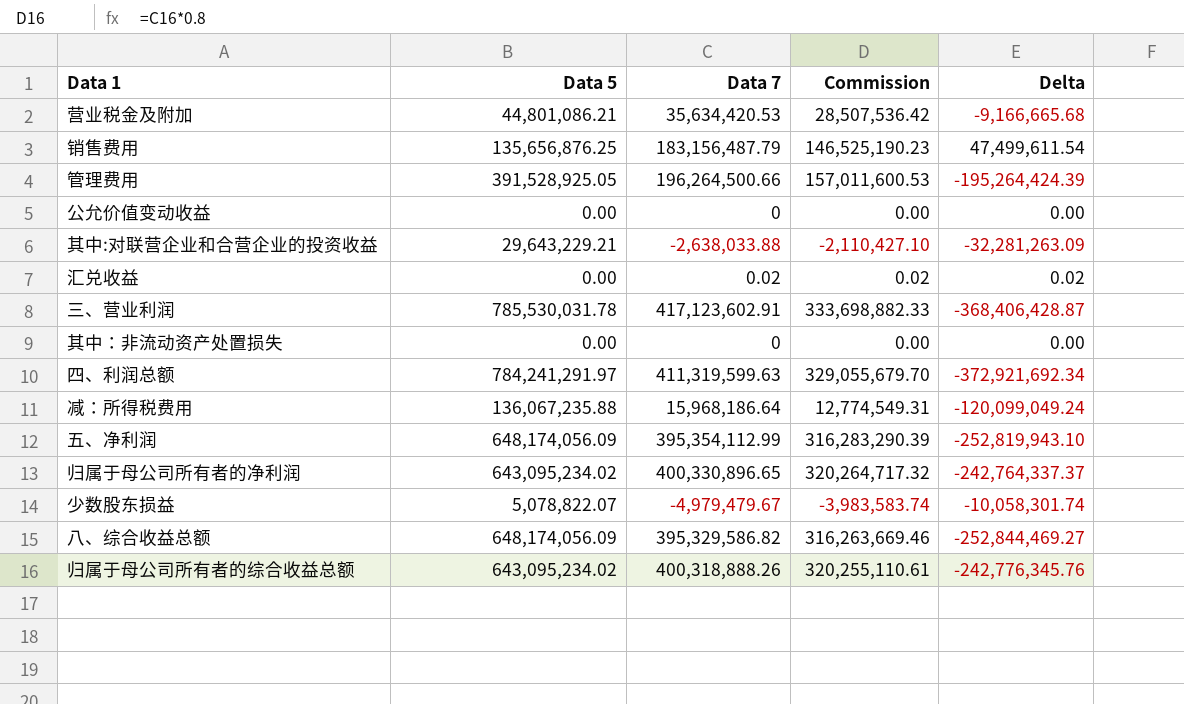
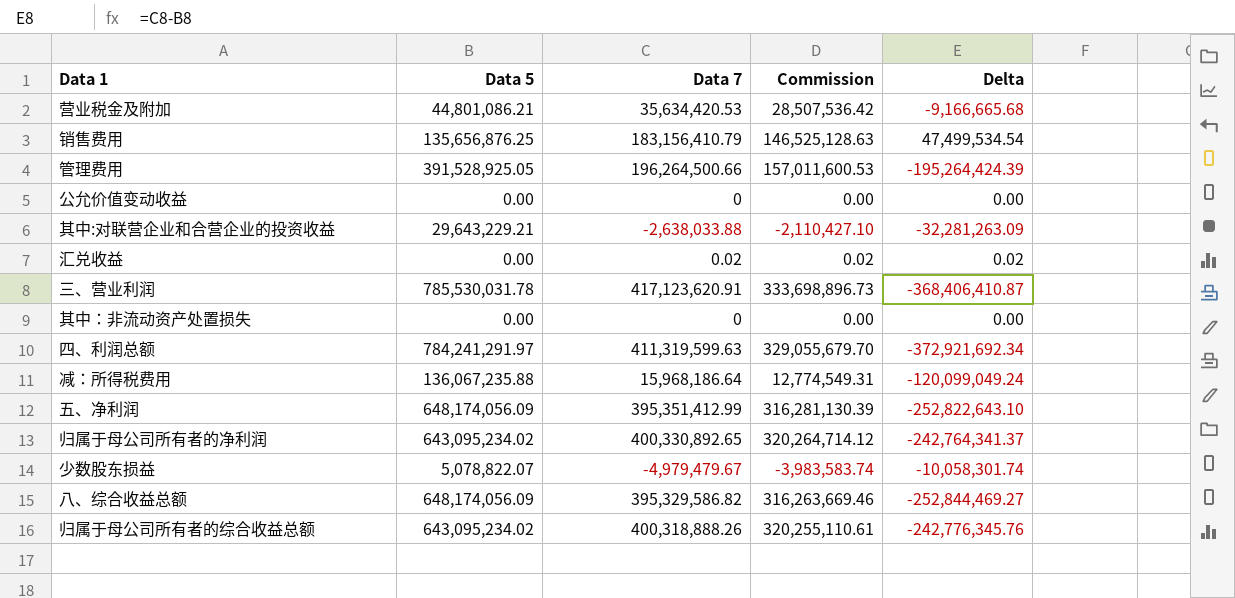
销售费用 | Data 7: 183,156,487.79 -> 183,156,410.79
销售费用 | Commission: 146,525,190.23 -> 146,525,128.63
销售费用 | Delta: 47,499,611.54 -> 47,499,534.54
三、营业利润 | Data 7: 417,123,602.91 -> 417,123,620.91
三、营业利润 | Commission: 333,698,882.33 -> 333,698,896.73
三、营业利润 | Delta: -368,406,428.87 -> -368,406,410.87
五、净利润 | Data 7: 395,354,112.99 -> 395,351,412.99
五、净利润 | Commission: 316,283,290.39 -> 316,281,130.39
五、净利润 | Delta: -252,819,943.10 -> -252,822,643.10
归属于母公司所有者的净利润 | Data 7: 400,330,896.65 -> 400,330,892.65
归属于母公司所有者的净利润 | Commission: 320,264,717.32 -> 320,264,714.12
归属于母公司所有者的净利润 | Delta: -242,764,337.37 -> -242,764,341.37

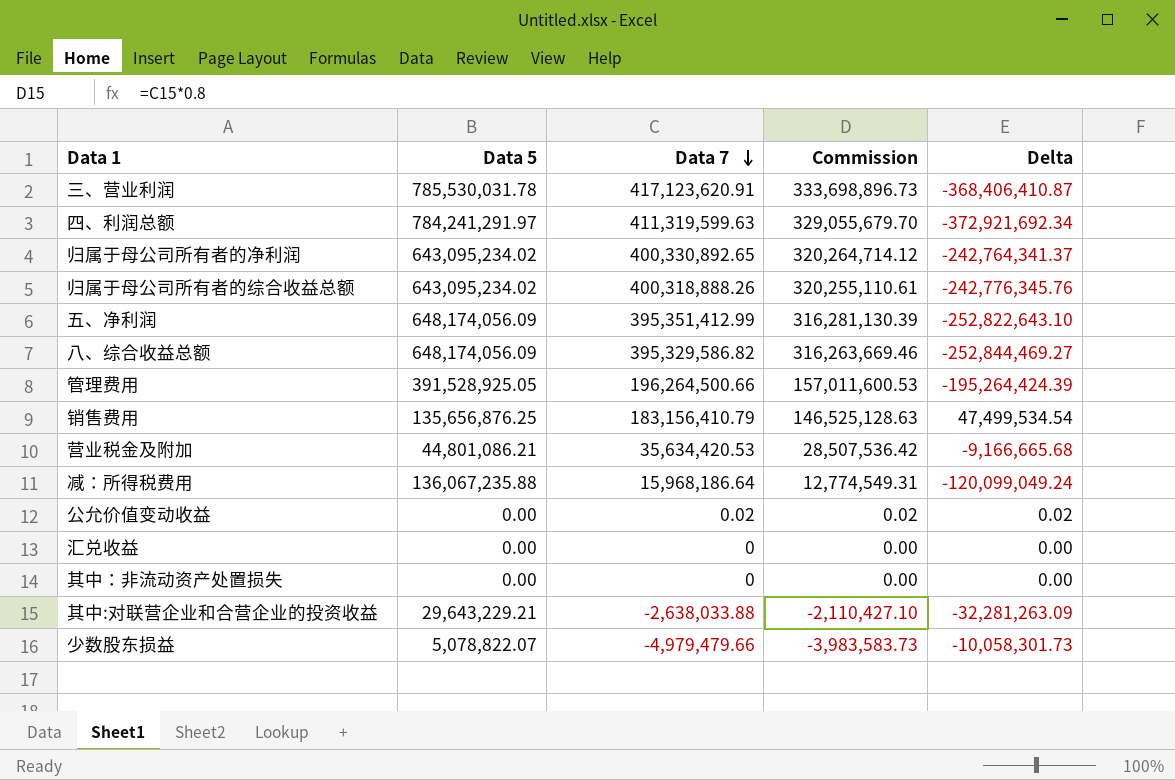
row order: none -> Data 7 descending
公允价值变动收益 | Data 7: 0 -> 0.02
公允价值变动收益 | Commission: 0.00 -> 0.02
公允价值变动收益 | Delta: 0.00 -> 0.02
汇兑收益 | Data 7: 0.02 -> 0
汇兑收益 | Commission: 0.02 -> 0.00
汇兑收益 | Delta: 0.02 -> 0.00
少数股东损益 | Data 7: -4,979,479.67 -> -4,979,479.66
少数股东损益 | Commission: -3,983,583.74 -> -3,983,583.73
少数股东损益 | Delta: -10,058,301.74 -> -10,058,301.73

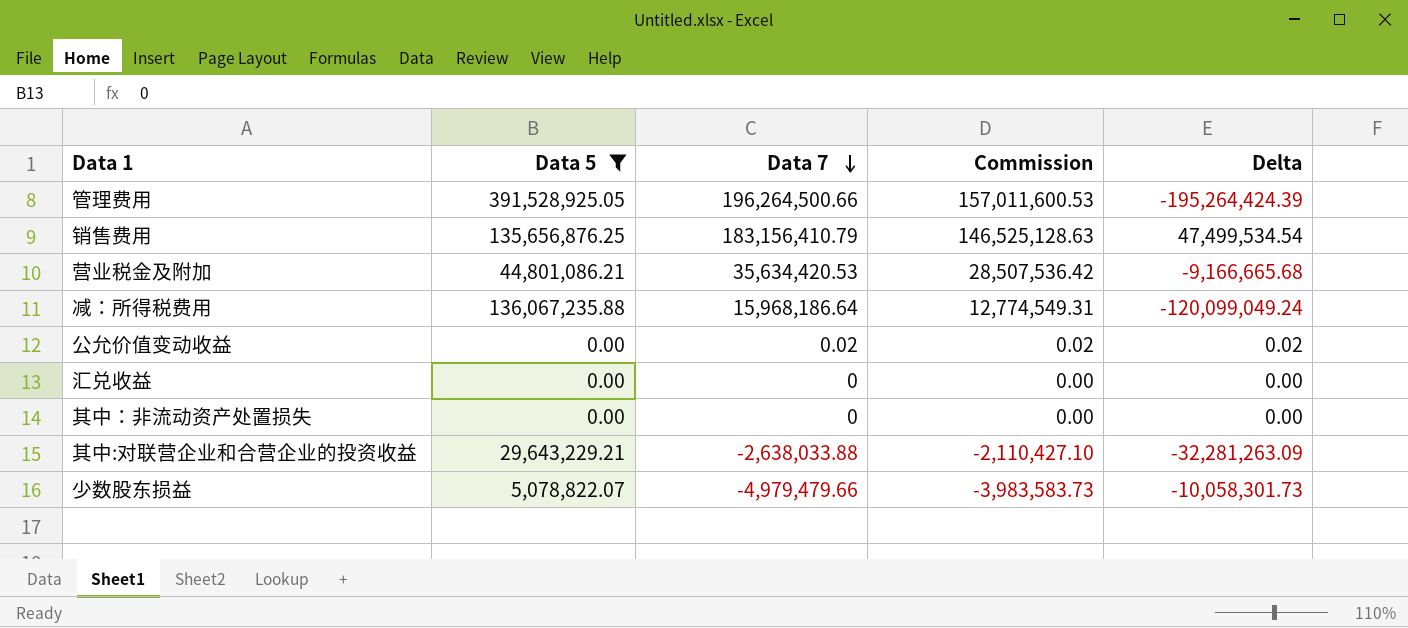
filter: none -> Data 5 <= 391,528,925.05

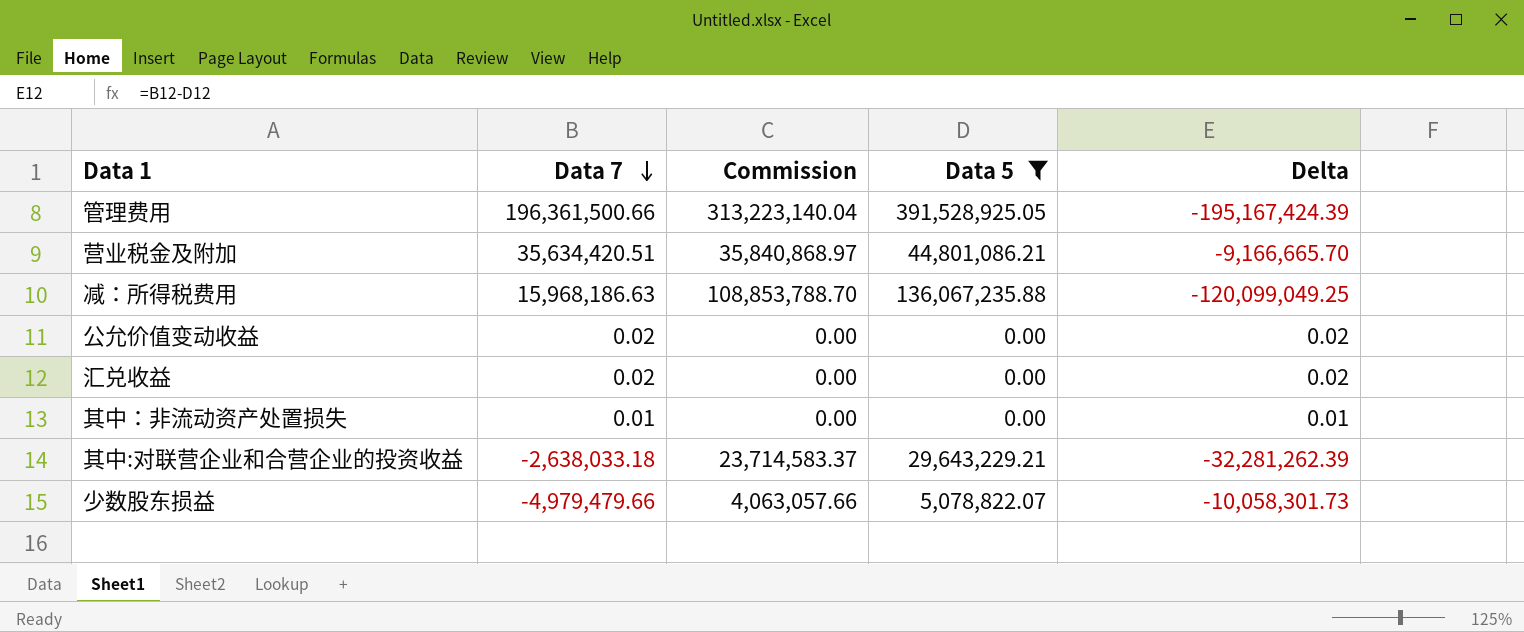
column Commission | formula: [Data 7] * 0.8 -> [Data 5] * 0.8
column Data 5 | position: 2 -> 4
row 销售费用: 135,656,876.25 | 183,156,410.79 | 146,525,128.63 | 47,499,534.54 -> none
管理费用 | Data 7: 196,264,500.66 -> 196,361,500.66
管理费用 | Delta: -195,264,424.39 -> -195,167,424.39
营业税金及附加 | Data 7: 35,634,420.53 -> 35,634,420.51
营业税金及附加 | Delta: -9,166,665.68 -> -9,166,665.70
减：所得税费用 | Data 7: 15,968,186.64 -> 15,968,186.63
减：所得税费用 | Delta: -120,099,049.24 -> -120,099,049.25
汇兑收益 | Data 7: 0 -> 0.02
汇兑收益 | Delta: 0.00 -> 0.02
其中：非流动资产处置损失 | Data 7: 0 -> 0.01
其中：非流动资产处置损失 | Delta: 0.00 -> 0.01
其中:对联营企业和合营企业的投资收益 | Data 7: -2,638,033.88 -> -2,638,033.18
其中:对联营企业和合营企业的投资收益 | Delta: -32,281,263.09 -> -32,281,262.39

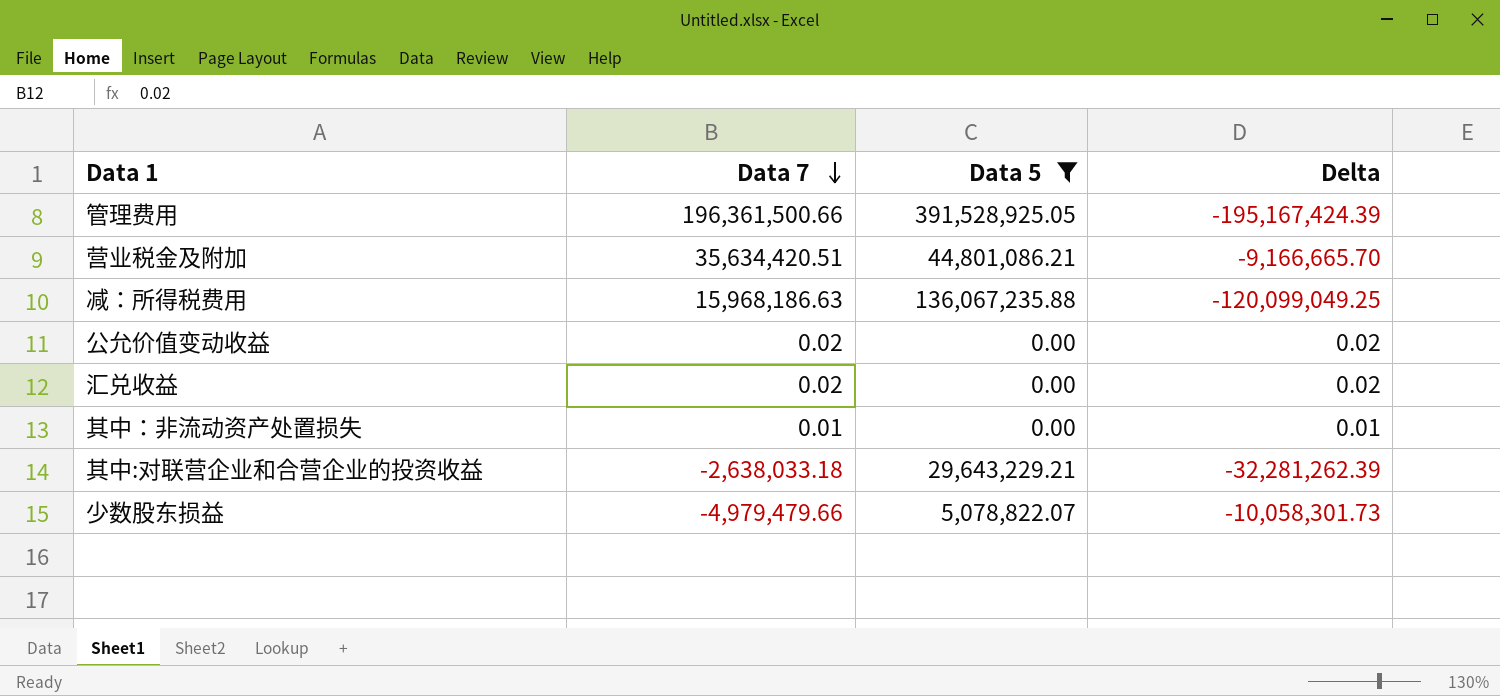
column Commission | formula: [Data 5] * 0.8 -> none

